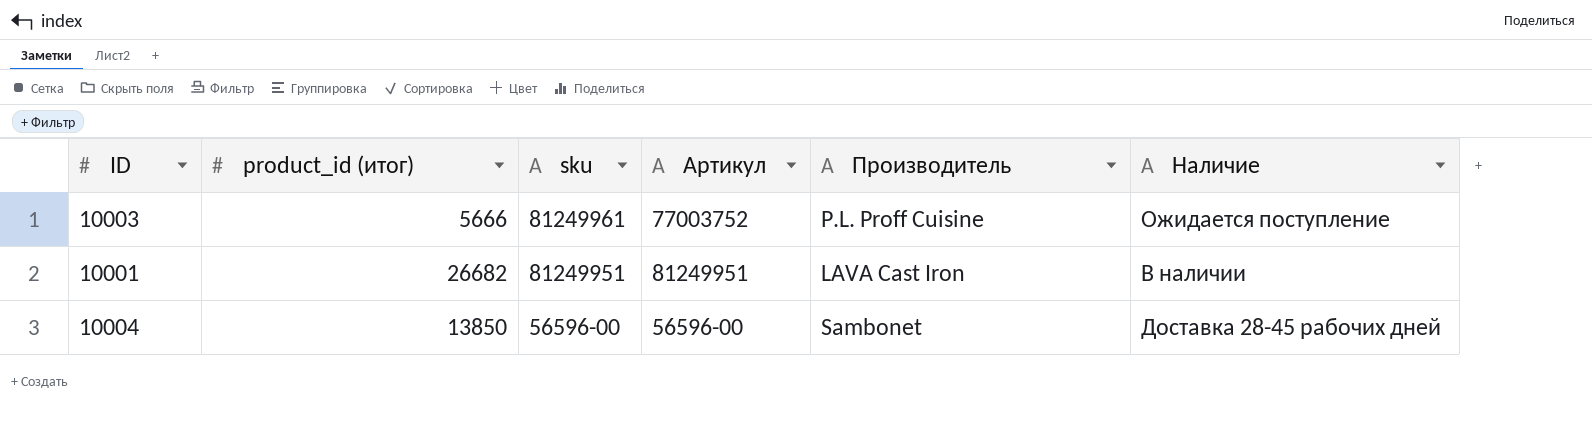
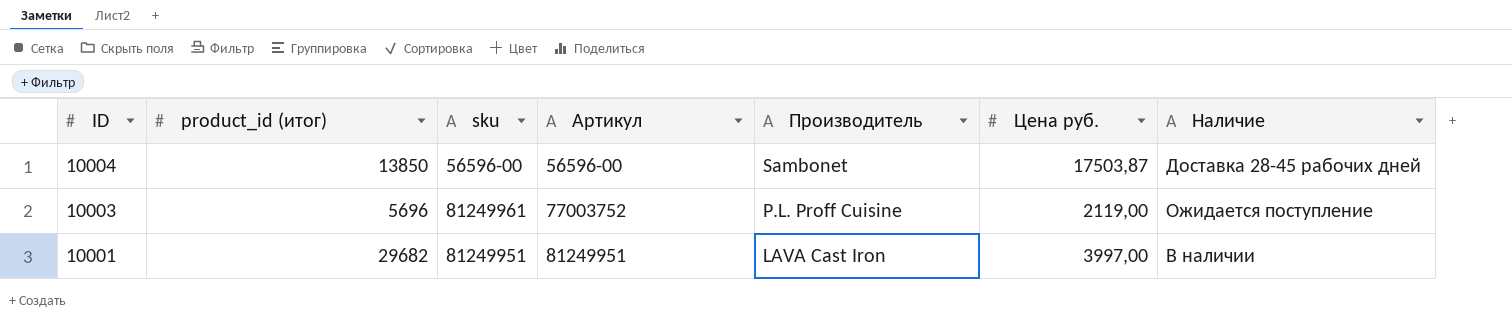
row order: sku descending -> ID descending
column Цена руб. | position: none -> 6
10003 | product_id (итог): 5666 -> 5696
10001 | product_id (итог): 26682 -> 29682

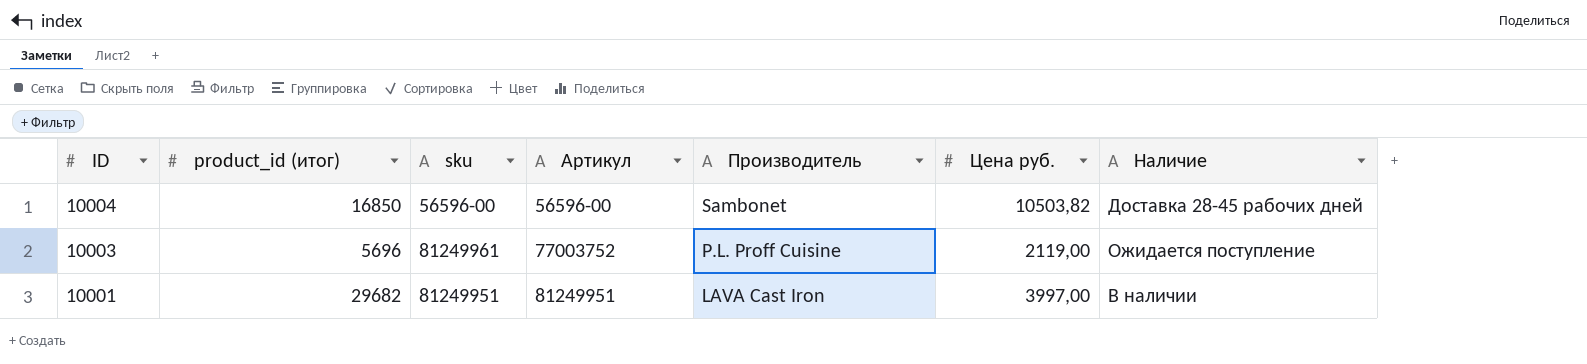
10004 | product_id (итог): 13850 -> 16850
10004 | Цена руб.: 17503,87 -> 10503,82

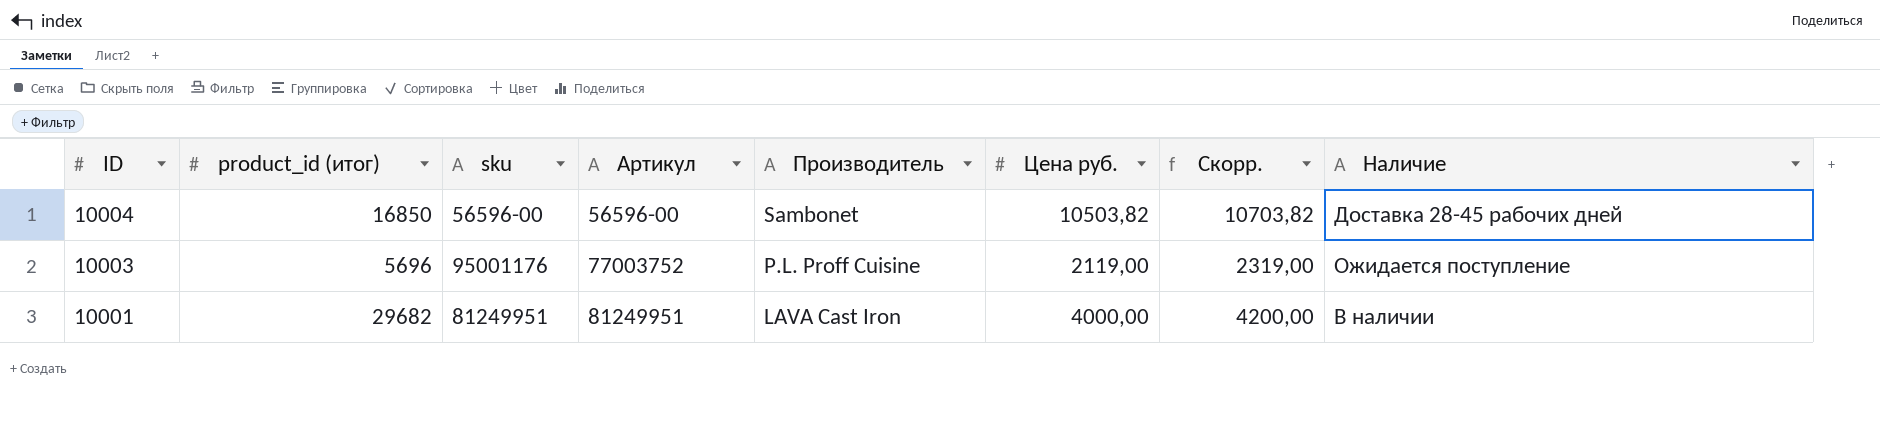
column Скорр. | formula: none -> [Цена руб.] + 200
10003 | sku: 81249961 -> 95001176
10001 | Цена руб.: 3997,00 -> 4000,00

